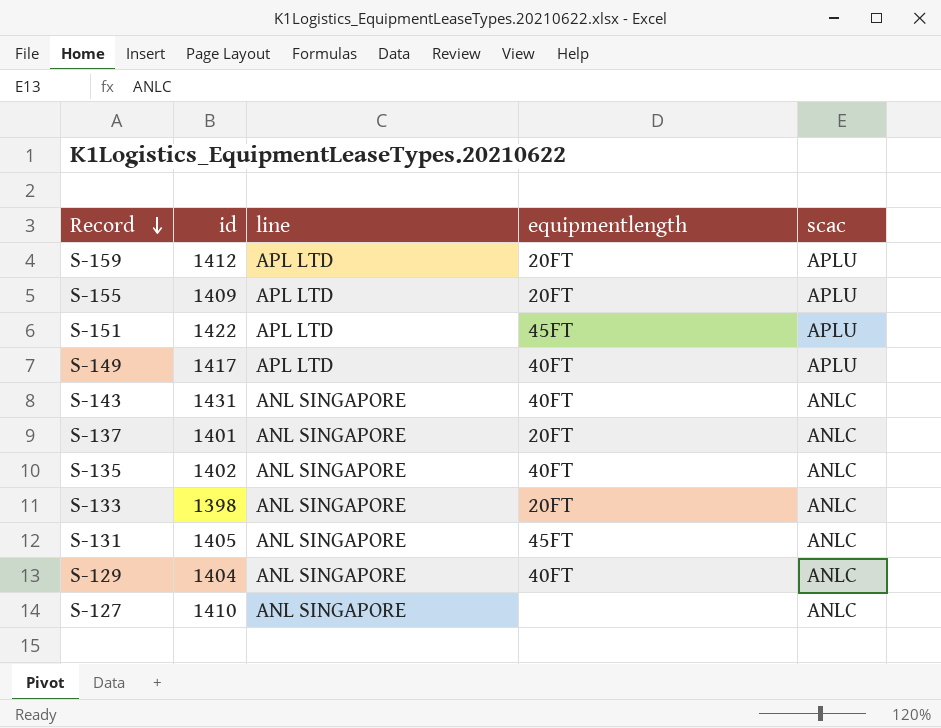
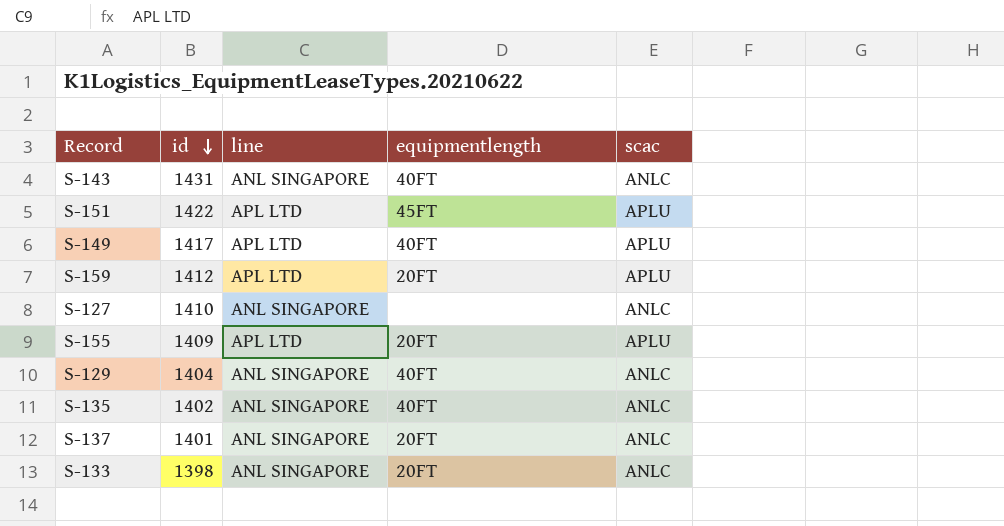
row order: Record descending -> id descending
row S-131: 1405 | ANL SINGAPORE | 45FT | ANLC -> none

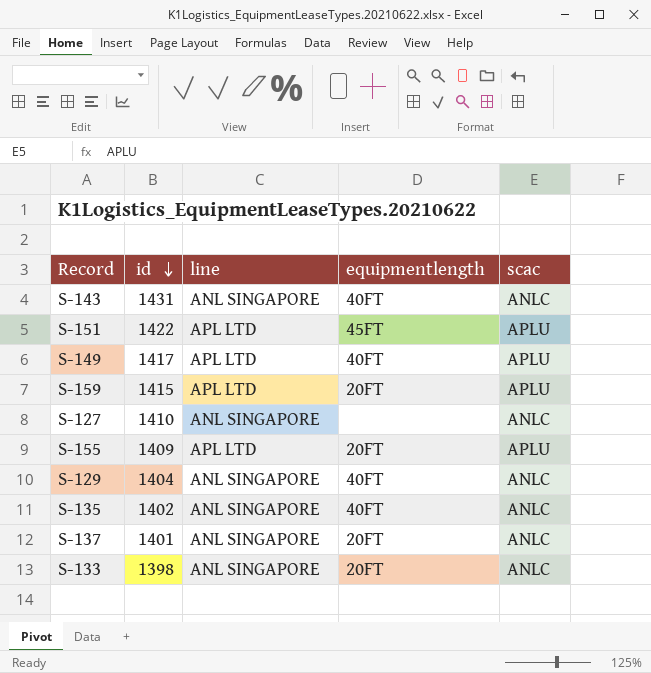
S-159 | id: 1412 -> 1415

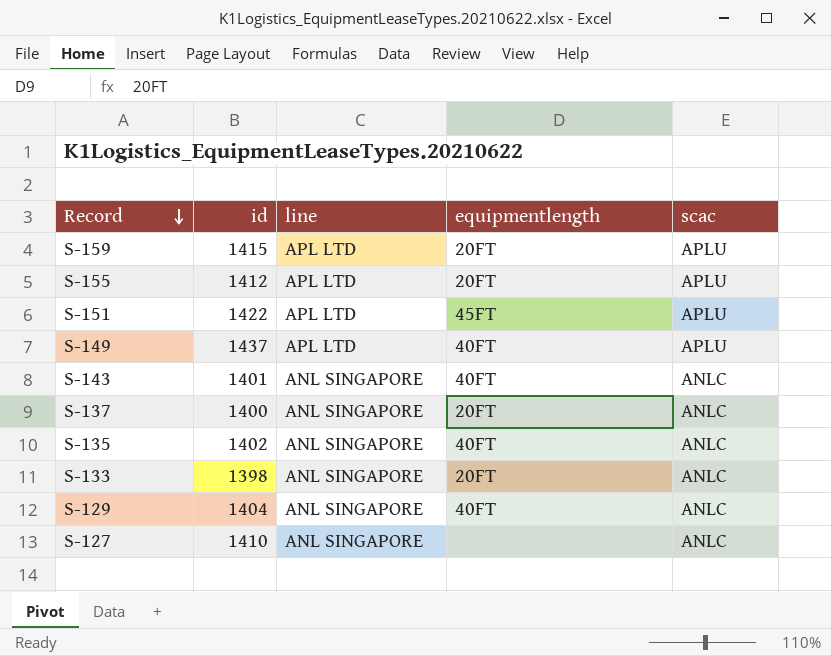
row order: id descending -> Record descending
S-155 | id: 1409 -> 1412
S-149 | id: 1417 -> 1437
S-143 | id: 1431 -> 1401
S-137 | id: 1401 -> 1400

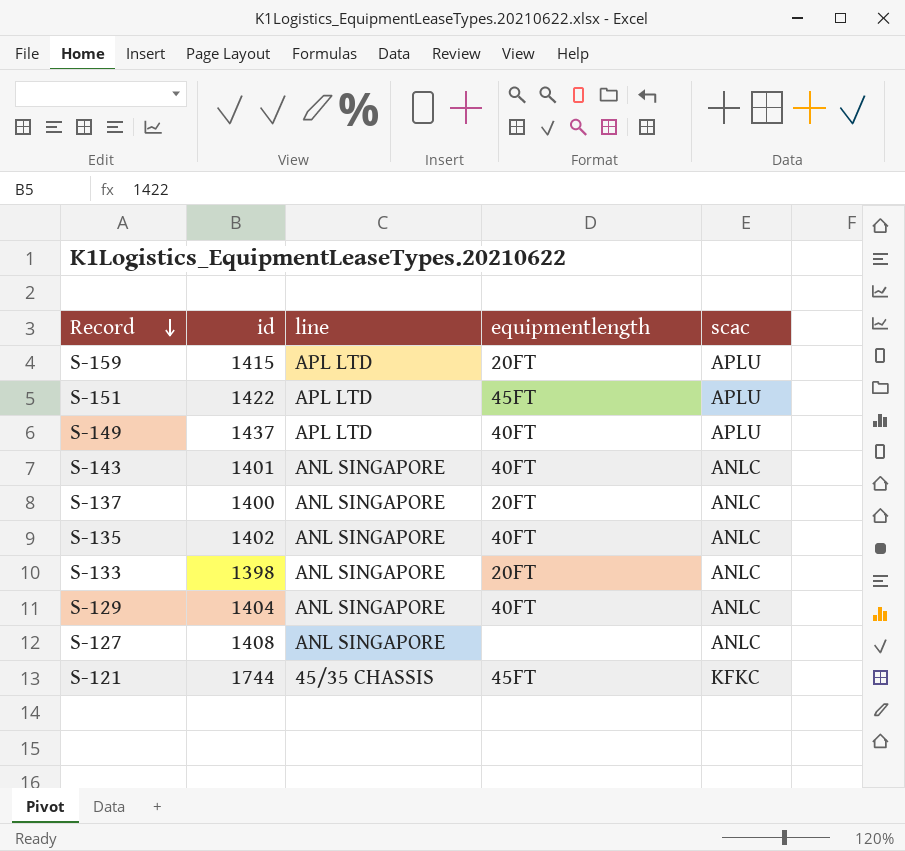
row S-155: 1412 | APL LTD | 20FT | APLU -> none
S-127 | id: 1410 -> 1408
row S-121: none -> 1744 | 45/35 CHASSIS | 45FT | KFKC

